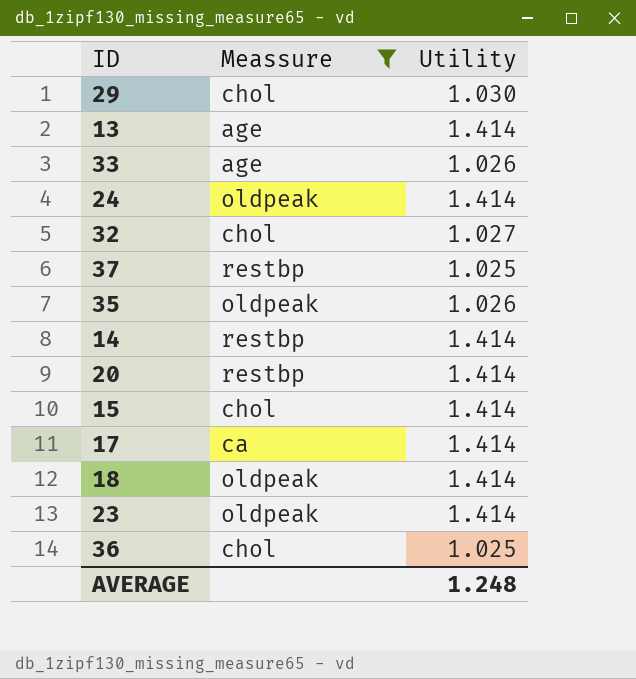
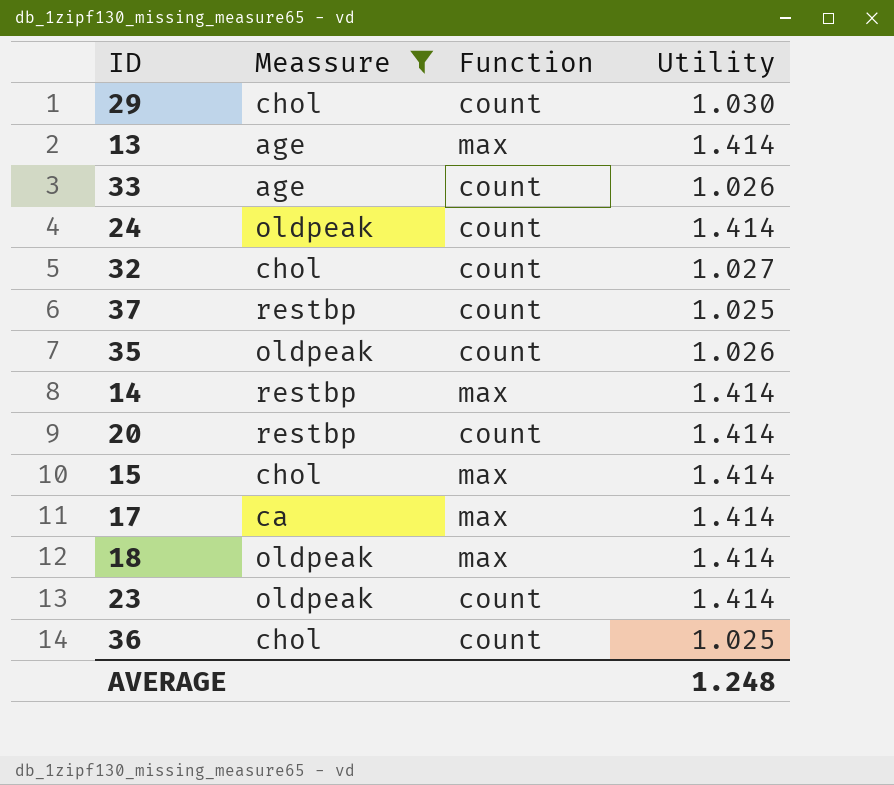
column Function | position: none -> 3

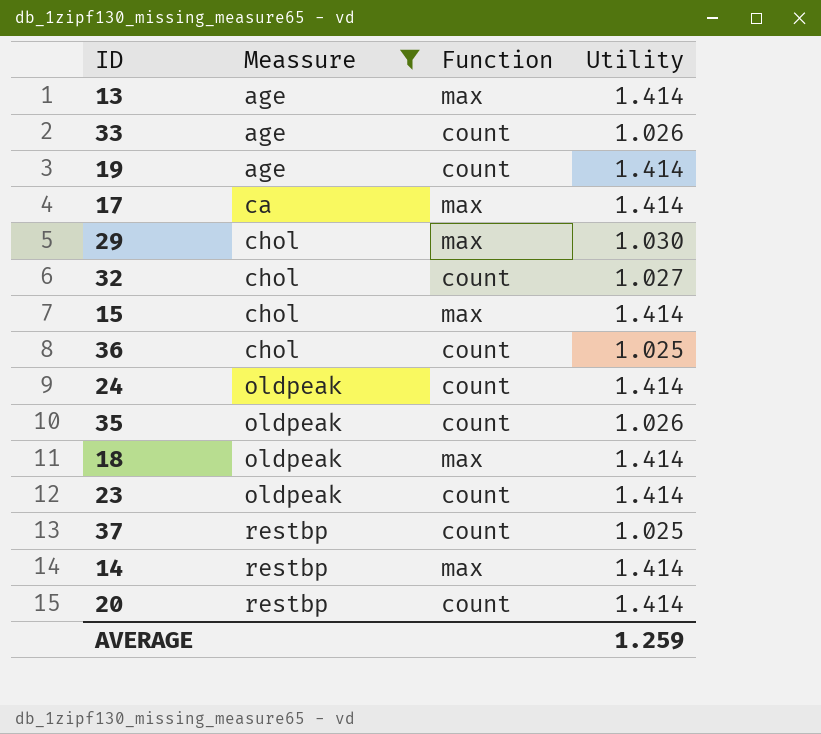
row order: none -> Meassure ascending
row 19: none -> age | count | 1.414
29 | Function: count -> max
AVERAGE | Utility: 1.248 -> 1.259

